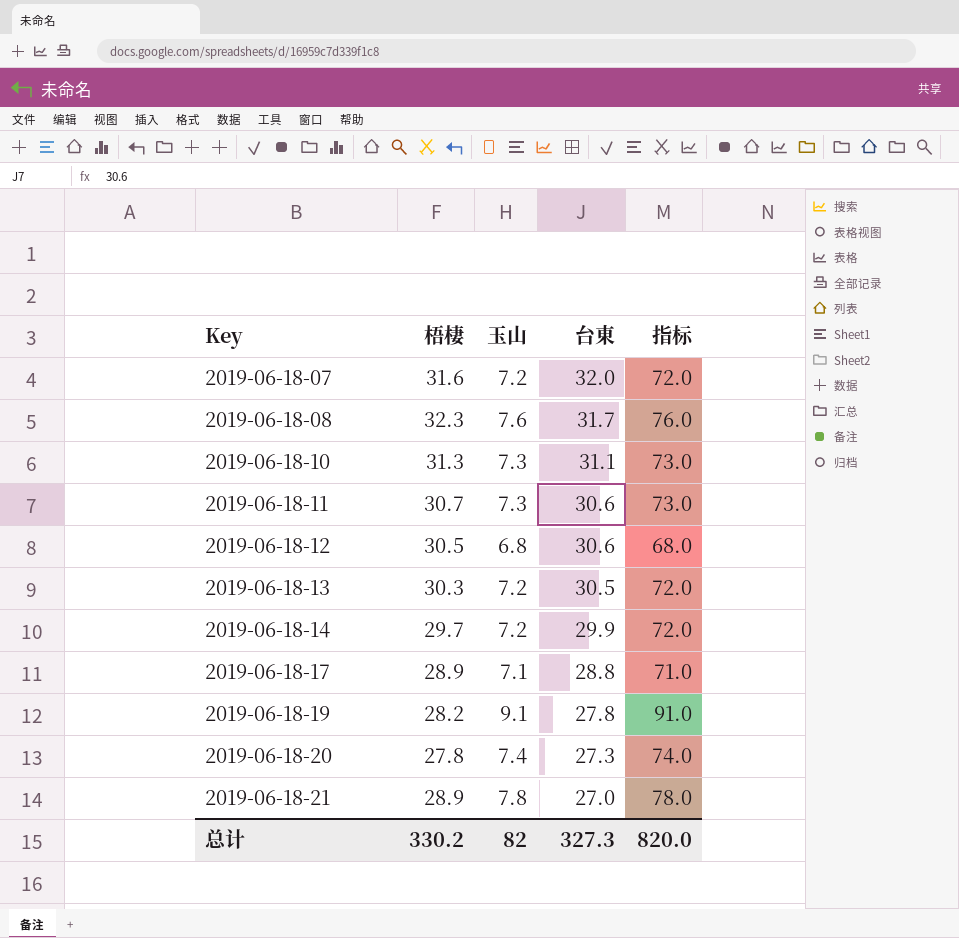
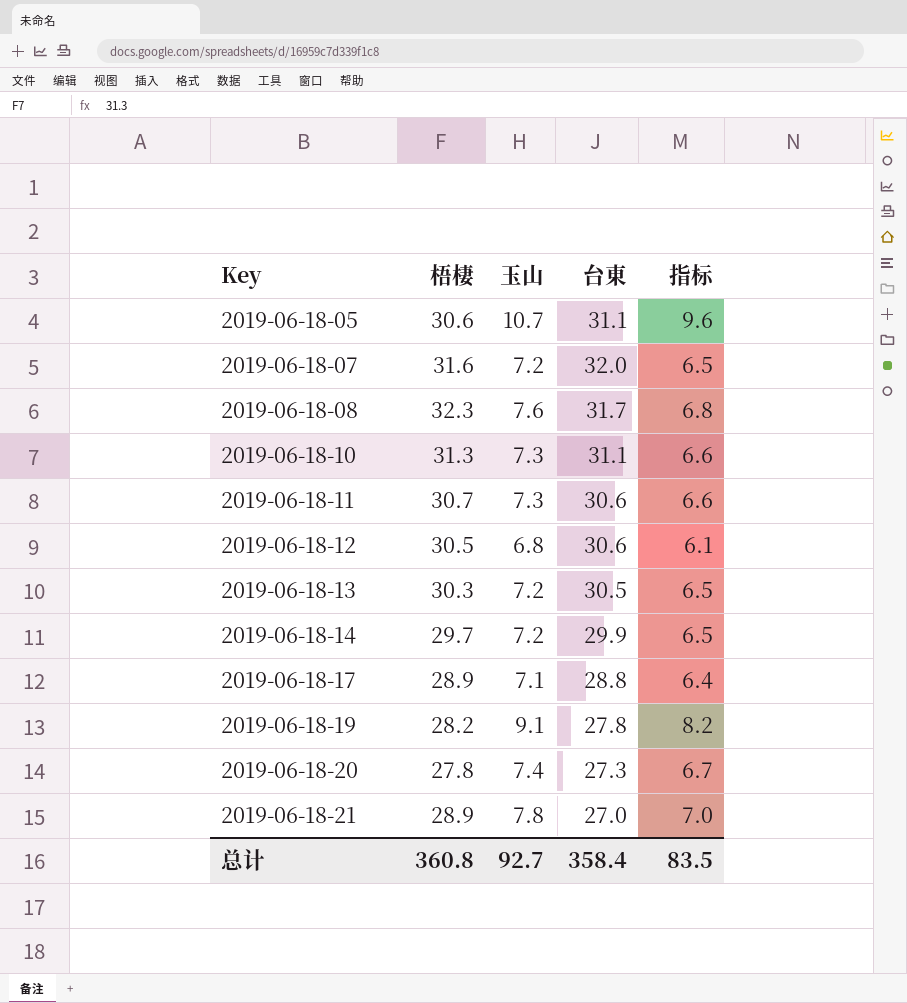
column 指标 | formula: [玉山] * 10 -> [玉山] * 0.9
row 2019-06-18-05: none -> 30.6 | 10.7 | 31.1 | 9.6
总计 | 梧棲: 330.2 -> 360.8
总计 | 玉山: 82 -> 92.7
总计 | 台東: 327.3 -> 358.4
总计 | 指标: 820.0 -> 83.5

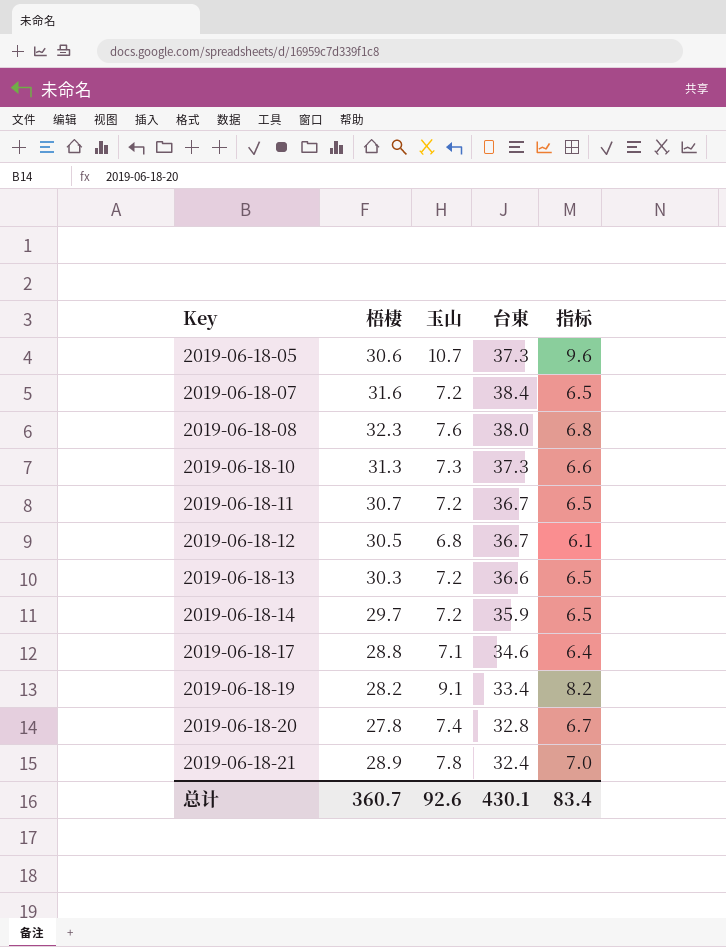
2019-06-18-05 | 台東: 31.1 -> 37.3
2019-06-18-07 | 台東: 32.0 -> 38.4
2019-06-18-08 | 台東: 31.7 -> 38.0
2019-06-18-10 | 台東: 31.1 -> 37.3
2019-06-18-11 | 玉山: 7.3 -> 7.2
2019-06-18-11 | 台東: 30.6 -> 36.7
2019-06-18-11 | 指标: 6.6 -> 6.5
2019-06-18-12 | 台東: 30.6 -> 36.7
2019-06-18-13 | 台東: 30.5 -> 36.6
2019-06-18-14 | 台東: 29.9 -> 35.9
2019-06-18-17 | 梧棲: 28.9 -> 28.8
2019-06-18-17 | 台東: 28.8 -> 34.6
2019-06-18-19 | 台東: 27.8 -> 33.4
2019-06-18-20 | 台東: 27.3 -> 32.8
2019-06-18-21 | 台東: 27.0 -> 32.4
总计 | 梧棲: 360.8 -> 360.7
总计 | 玉山: 92.7 -> 92.6
总计 | 台東: 358.4 -> 430.1
总计 | 指标: 83.5 -> 83.4

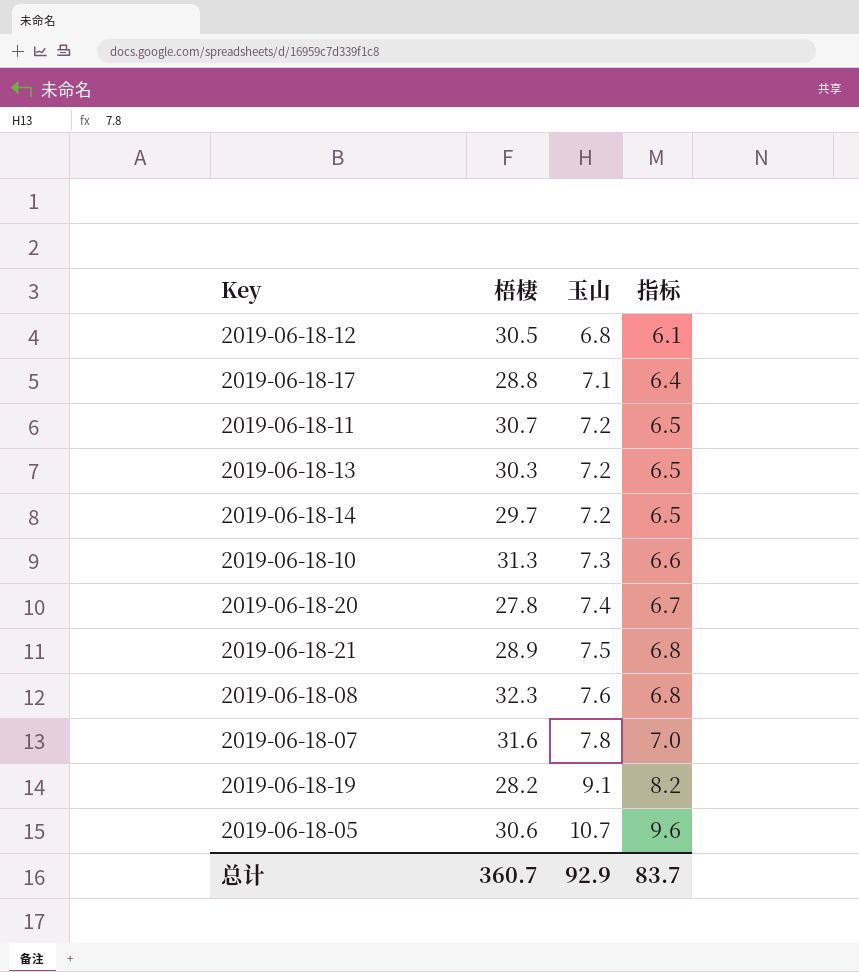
row order: Key ascending -> 玉山 ascending
column 台東 | position: 4 -> none
2019-06-18-21 | 玉山: 7.8 -> 7.5
2019-06-18-21 | 指标: 7.0 -> 6.8
2019-06-18-07 | 玉山: 7.2 -> 7.8
2019-06-18-07 | 指标: 6.5 -> 7.0
总计 | 玉山: 92.6 -> 92.9
总计 | 指标: 83.4 -> 83.7

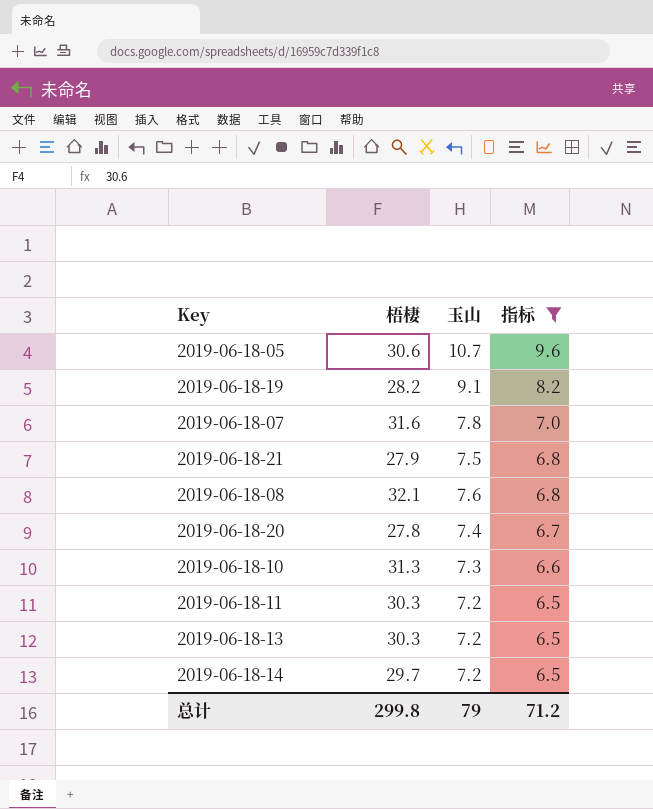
filter: none -> 指标 >= 6.5
row order: 玉山 ascending -> 指标 descending
2019-06-18-21 | 梧棲: 28.9 -> 27.9
2019-06-18-08 | 梧棲: 32.3 -> 32.1
2019-06-18-11 | 梧棲: 30.7 -> 30.3
总计 | 梧棲: 360.7 -> 299.8
总计 | 玉山: 92.9 -> 79
总计 | 指标: 83.7 -> 71.2

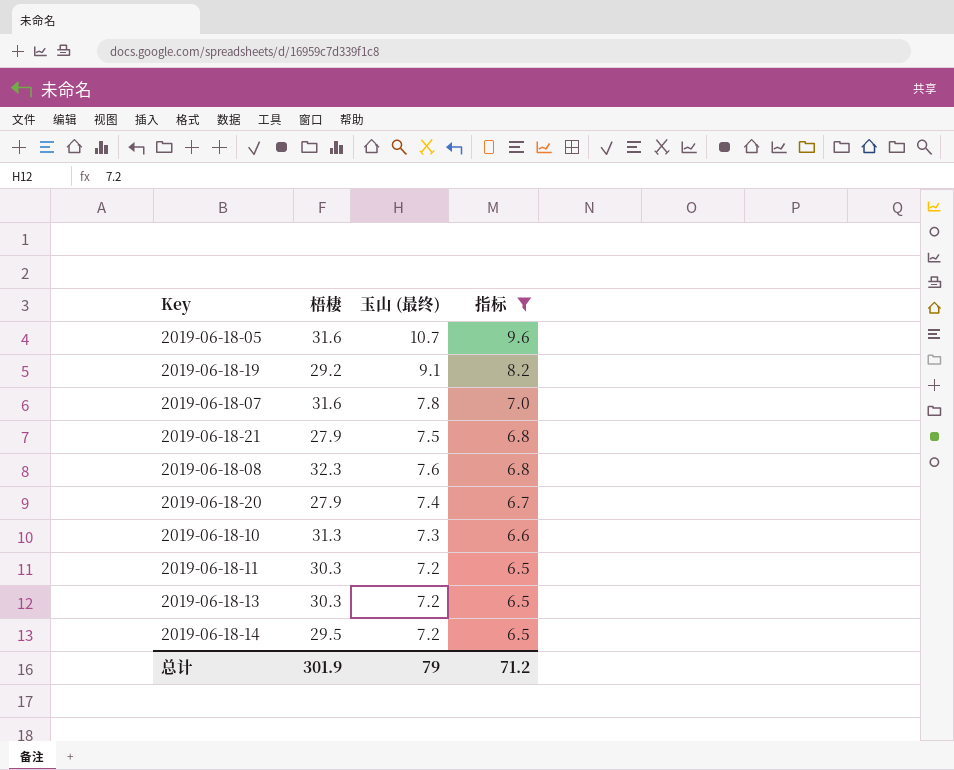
column name: 玉山 -> 玉山 (最终)
2019-06-18-05 | 梧棲: 30.6 -> 31.6
2019-06-18-19 | 梧棲: 28.2 -> 29.2
2019-06-18-08 | 梧棲: 32.1 -> 32.3
2019-06-18-20 | 梧棲: 27.8 -> 27.9
2019-06-18-14 | 梧棲: 29.7 -> 29.5
总计 | 梧棲: 299.8 -> 301.9

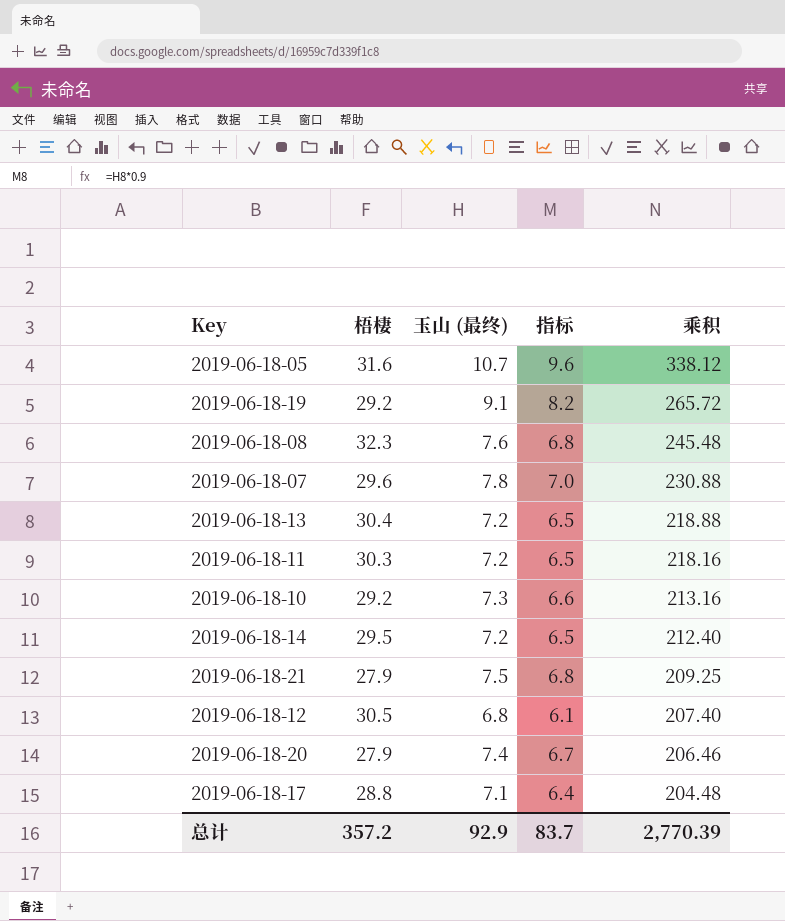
filter: 指标 >= 6.5 -> none
row order: 指标 descending -> 乘积 descending
column 乘积 | formula: none -> [梧棲] * [玉山 (最终)]
2019-06-18-07 | 梧棲: 31.6 -> 29.6
2019-06-18-13 | 梧棲: 30.3 -> 30.4
2019-06-18-10 | 梧棲: 31.3 -> 29.2
总计 | 梧棲: 301.9 -> 357.2
总计 | 玉山 (最终): 79 -> 92.9
总计 | 指标: 71.2 -> 83.7

